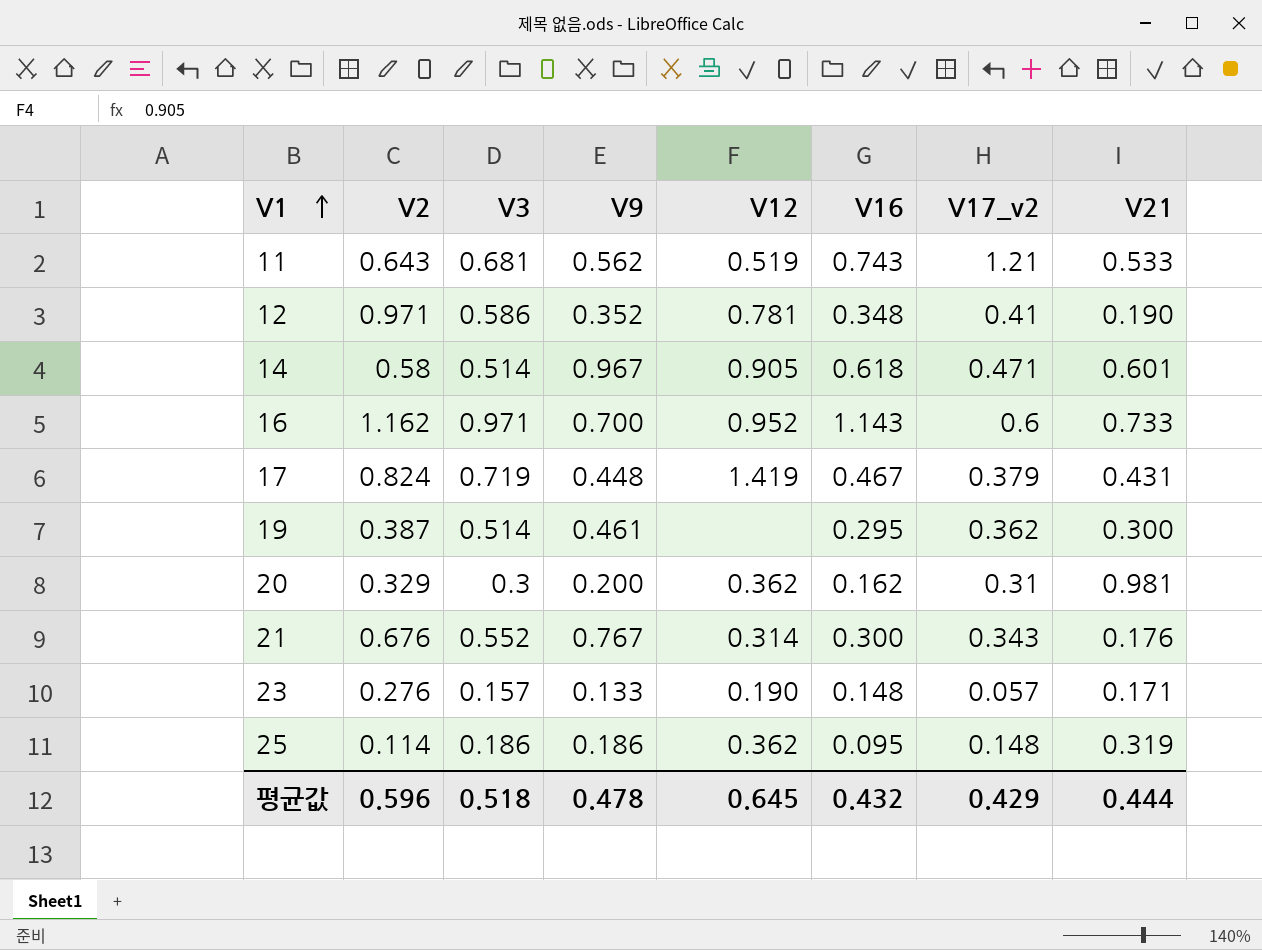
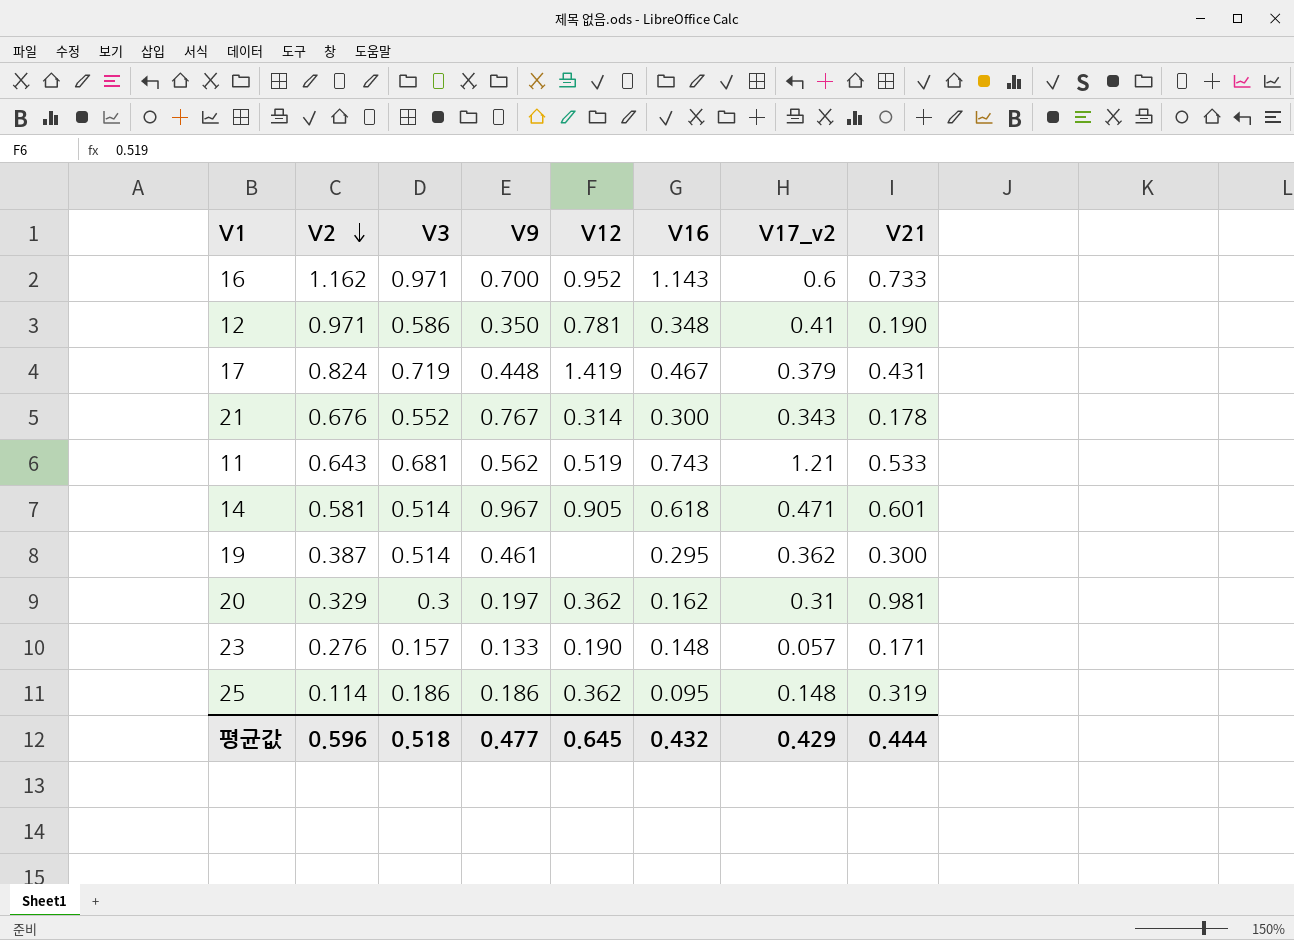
row order: V1 ascending -> V2 descending
12 | V9: 0.352 -> 0.350
21 | V21: 0.176 -> 0.178
14 | V2: 0.58 -> 0.581
20 | V9: 0.200 -> 0.197
평균값 | V9: 0.478 -> 0.477

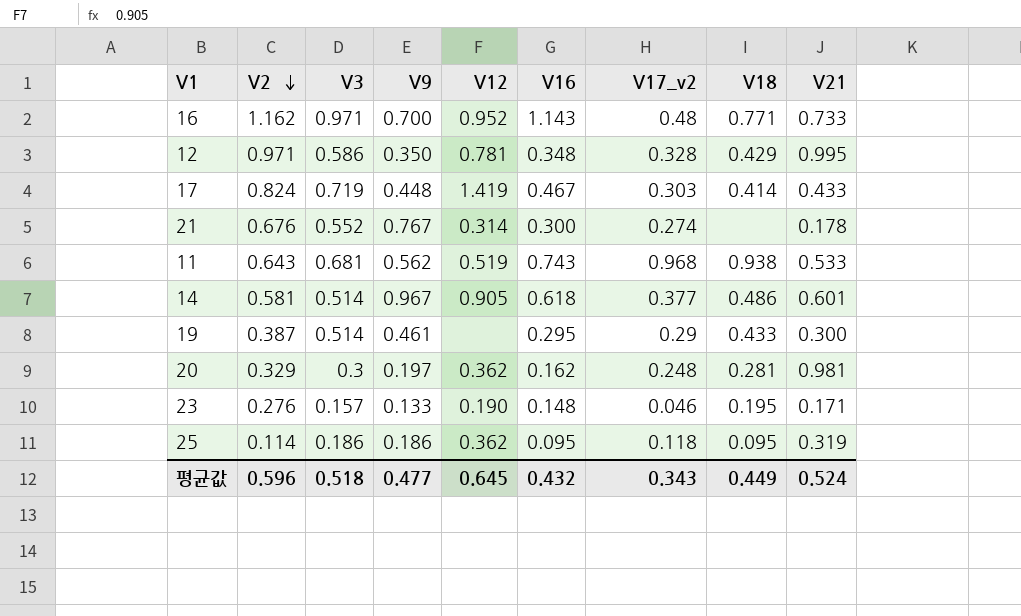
column V18 | position: none -> 8
16 | V17_v2: 0.6 -> 0.48
12 | V17_v2: 0.41 -> 0.328
12 | V21: 0.190 -> 0.995
17 | V17_v2: 0.379 -> 0.303
17 | V21: 0.431 -> 0.433
21 | V17_v2: 0.343 -> 0.274
11 | V17_v2: 1.21 -> 0.968
14 | V17_v2: 0.471 -> 0.377
19 | V17_v2: 0.362 -> 0.29
20 | V17_v2: 0.31 -> 0.248
23 | V17_v2: 0.057 -> 0.046
25 | V17_v2: 0.148 -> 0.118
평균값 | V17_v2: 0.429 -> 0.343
평균값 | V21: 0.444 -> 0.524

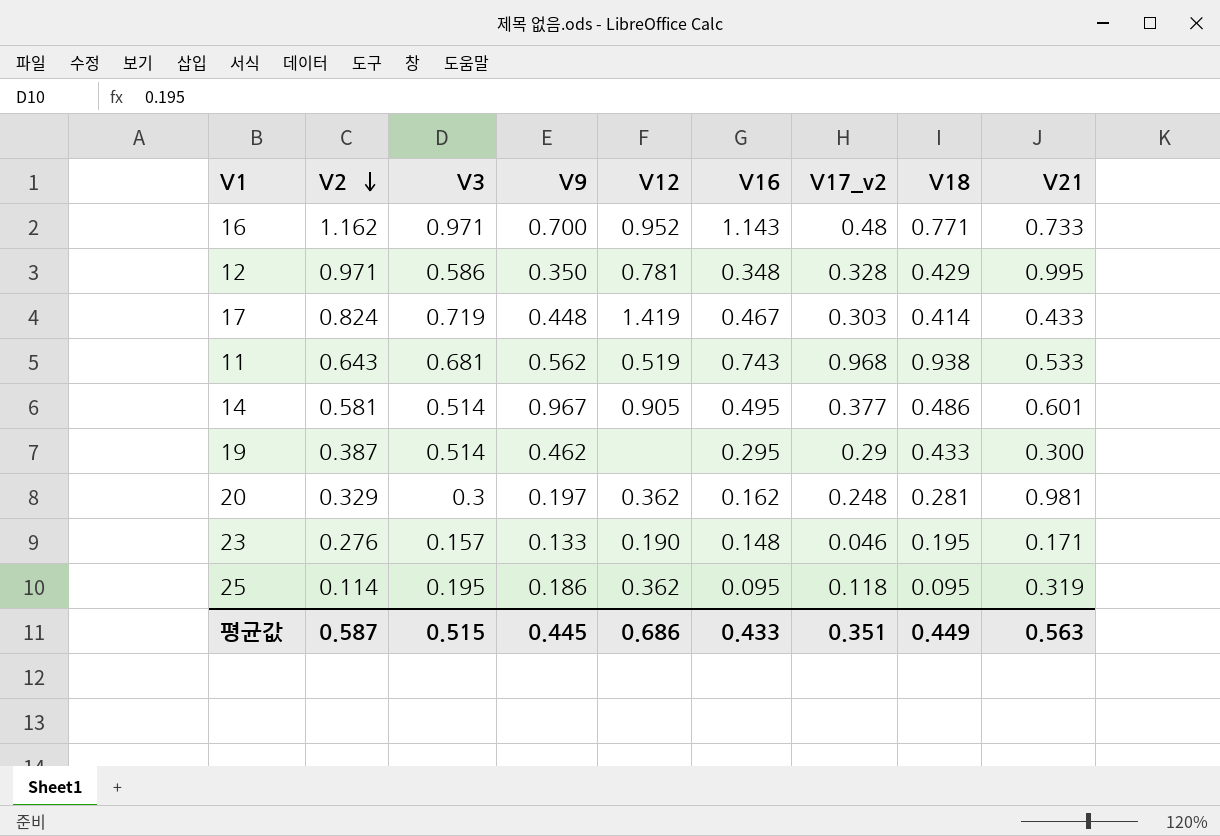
row 21: 0.676 | 0.552 | 0.767 | 0.314 | 0.300 | 0.274 | none | 0.178 -> none
14 | V16: 0.618 -> 0.495
19 | V9: 0.461 -> 0.462
25 | V3: 0.186 -> 0.195
평균값 | V2: 0.596 -> 0.587
평균값 | V3: 0.518 -> 0.515
평균값 | V9: 0.477 -> 0.445
평균값 | V12: 0.645 -> 0.686
평균값 | V16: 0.432 -> 0.433
평균값 | V17_v2: 0.343 -> 0.351
평균값 | V21: 0.524 -> 0.563

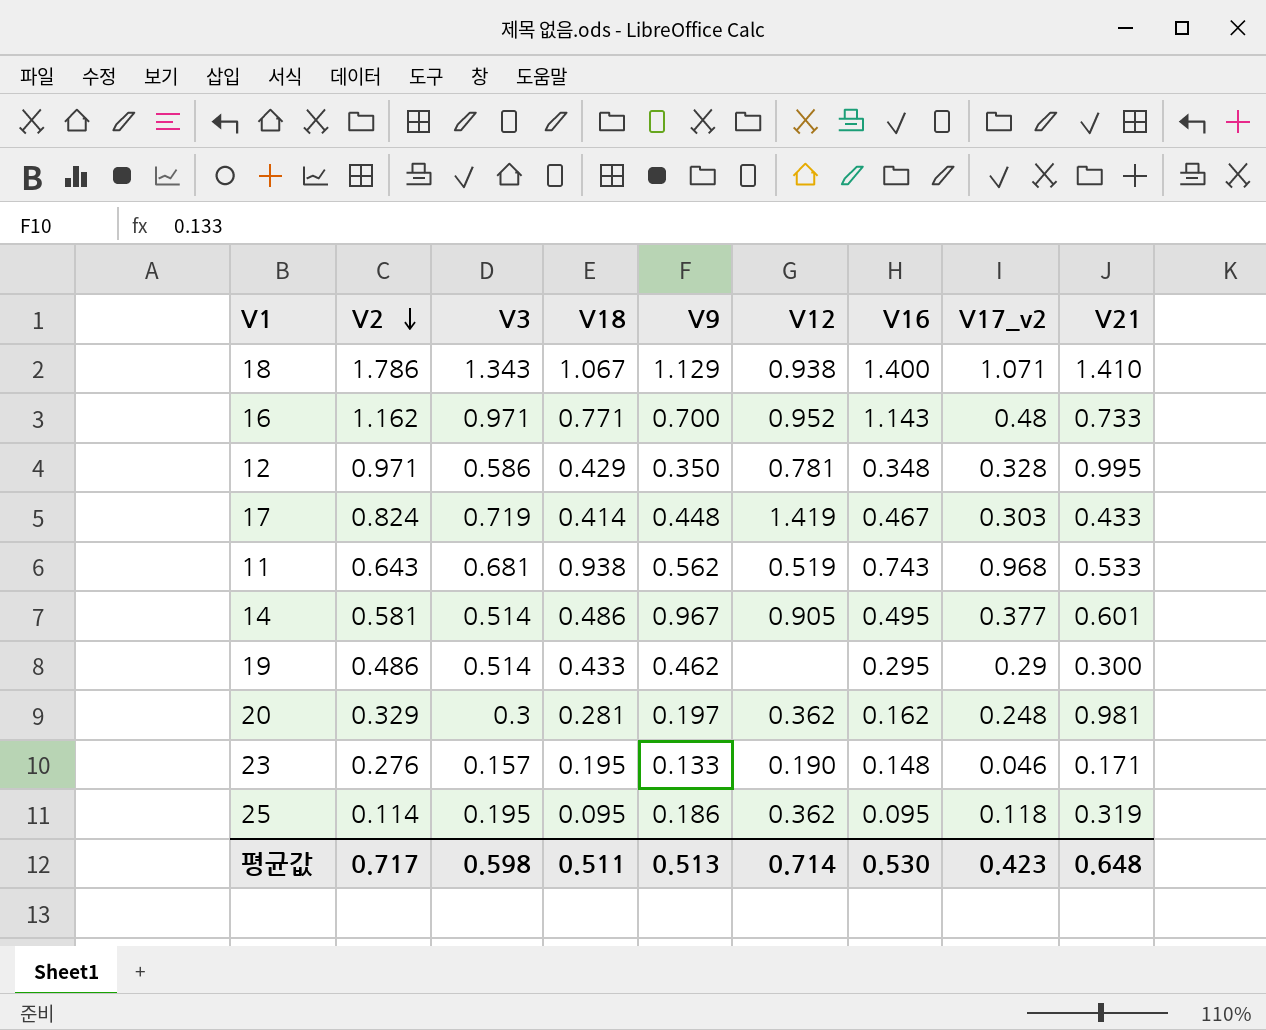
column V18 | position: 8 -> 4
row 18: none -> 1.786 | 1.343 | 1.067 | 1.129 | 0.938 | 1.400 | 1.071 | 1.410
19 | V2: 0.387 -> 0.486
평균값 | V2: 0.587 -> 0.717
평균값 | V3: 0.515 -> 0.598
평균값 | V18: 0.449 -> 0.511
평균값 | V9: 0.445 -> 0.513
평균값 | V12: 0.686 -> 0.714
평균값 | V16: 0.433 -> 0.530
평균값 | V17_v2: 0.351 -> 0.423
평균값 | V21: 0.563 -> 0.648

